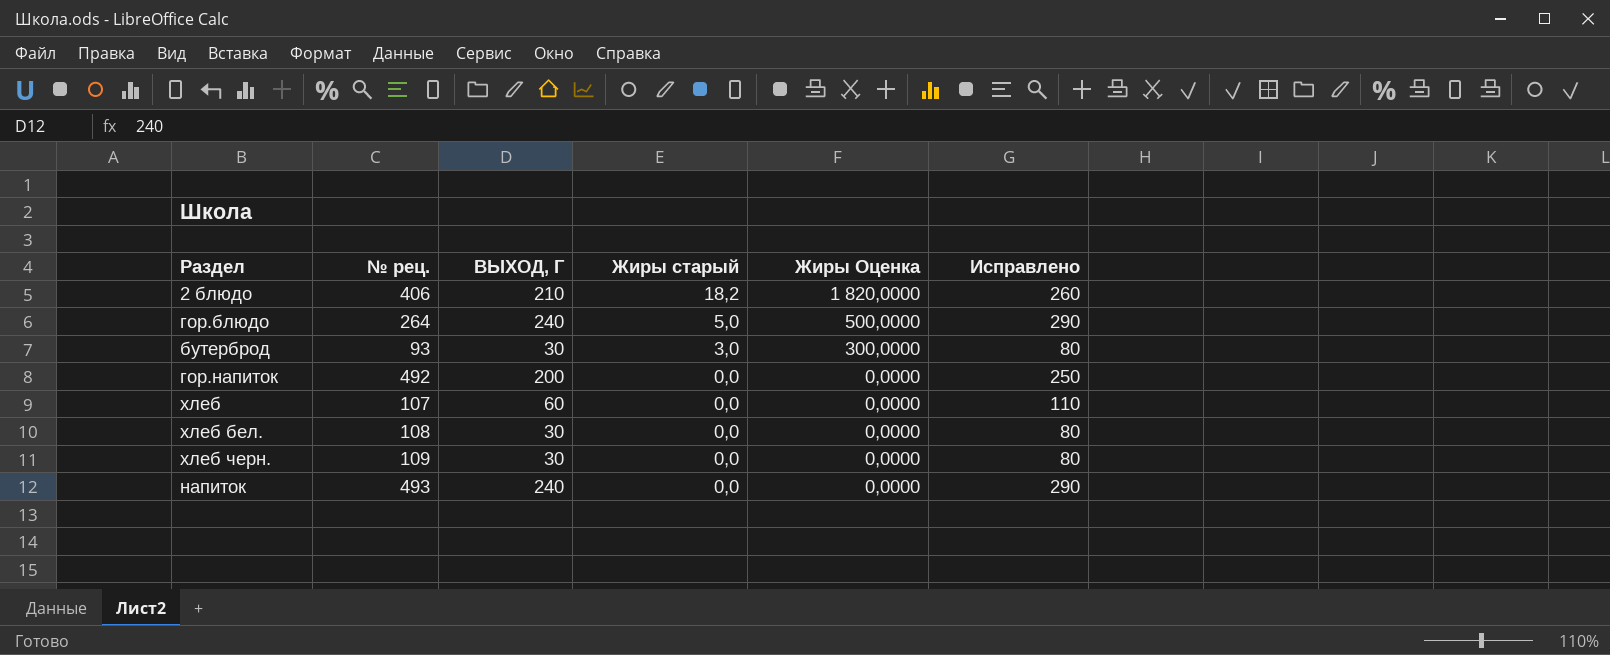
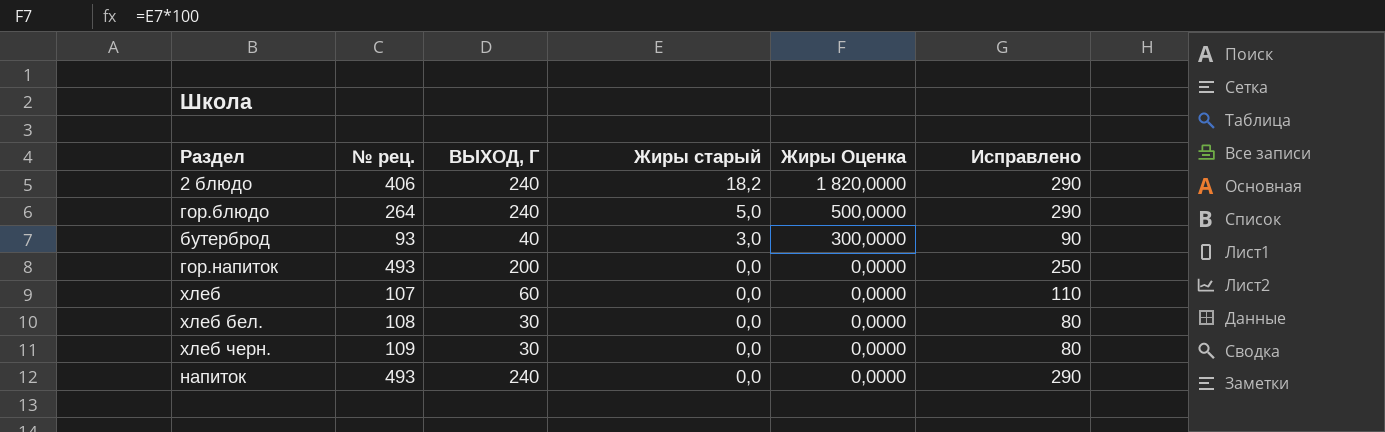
2 блюдо | ВЫХОД, Г: 210 -> 240
2 блюдо | Исправлено: 260 -> 290
бутерброд | ВЫХОД, Г: 30 -> 40
бутерброд | Исправлено: 80 -> 90
гор.напиток | № рец.: 492 -> 493

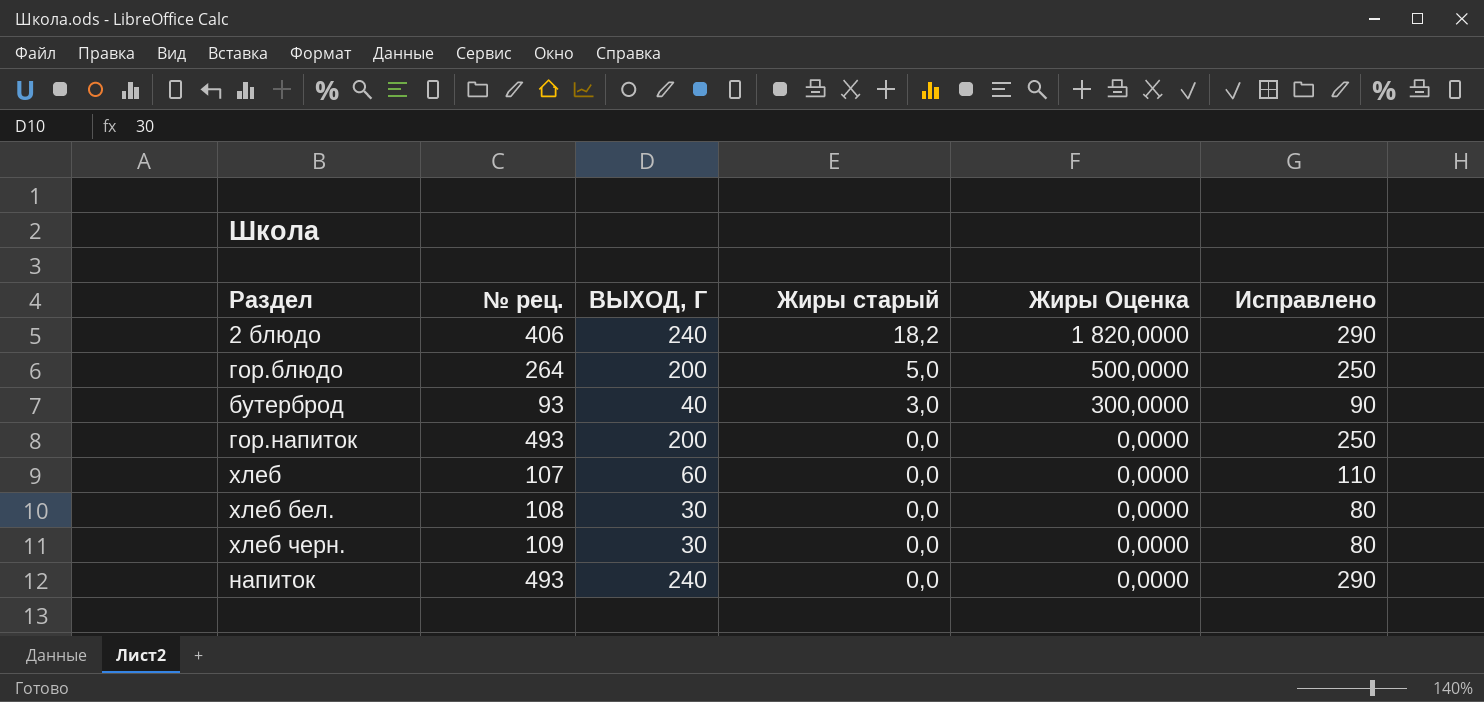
гор.блюдо | ВЫХОД, Г: 240 -> 200
гор.блюдо | Исправлено: 290 -> 250

